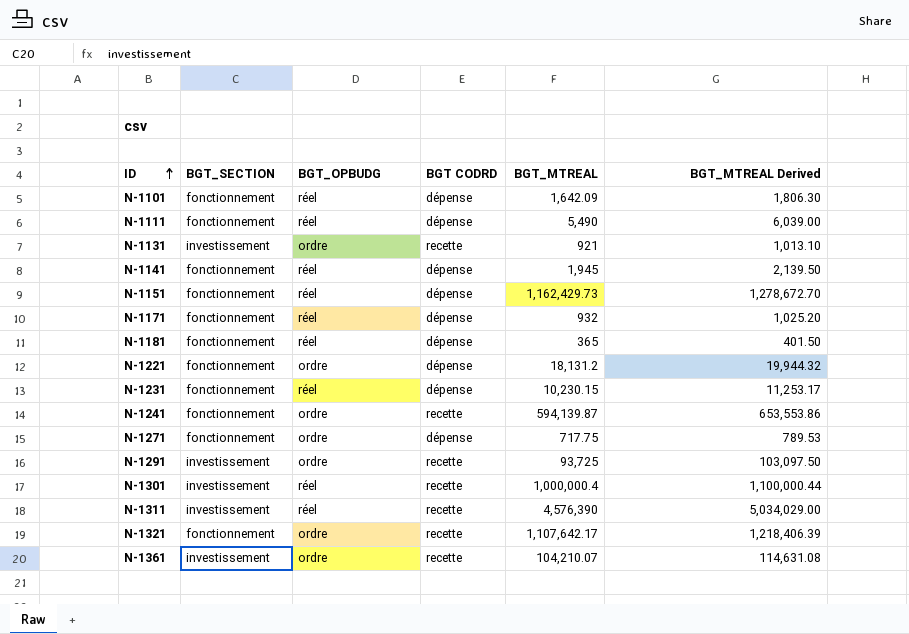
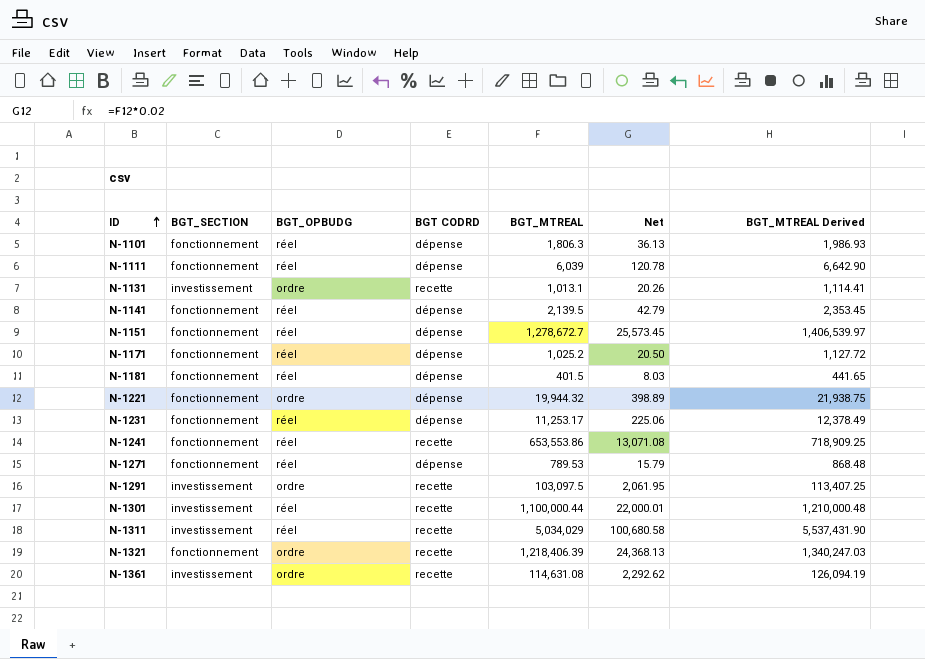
column Net | formula: none -> [BGT_MTREAL] * 0.02
N-1101 | BGT_MTREAL: 1,642.09 -> 1,806.3
N-1101 | BGT_MTREAL Derived: 1,806.30 -> 1,986.93
N-1111 | BGT_MTREAL: 5,490 -> 6,039
N-1111 | BGT_MTREAL Derived: 6,039.00 -> 6,642.90
N-1131 | BGT_MTREAL: 921 -> 1,013.1
N-1131 | BGT_MTREAL Derived: 1,013.10 -> 1,114.41
N-1141 | BGT_MTREAL: 1,945 -> 2,139.5
N-1141 | BGT_MTREAL Derived: 2,139.50 -> 2,353.45
N-1151 | BGT_MTREAL: 1,162,429.73 -> 1,278,672.7
N-1151 | BGT_MTREAL Derived: 1,278,672.70 -> 1,406,539.97
N-1171 | BGT_MTREAL: 932 -> 1,025.2
N-1171 | BGT_MTREAL Derived: 1,025.20 -> 1,127.72
N-1181 | BGT_MTREAL: 365 -> 401.5
N-1181 | BGT_MTREAL Derived: 401.50 -> 441.65
N-1221 | BGT_MTREAL: 18,131.2 -> 19,944.32
N-1221 | BGT_MTREAL Derived: 19,944.32 -> 21,938.75
N-1231 | BGT_MTREAL: 10,230.15 -> 11,253.17
N-1231 | BGT_MTREAL Derived: 11,253.17 -> 12,378.49
N-1241 | BGT_OPBUDG: ordre -> réel
N-1241 | BGT_MTREAL: 594,139.87 -> 653,553.86
N-1241 | BGT_MTREAL Derived: 653,553.86 -> 718,909.25
N-1271 | BGT_OPBUDG: ordre -> réel
N-1271 | BGT_MTREAL: 717.75 -> 789.53
N-1271 | BGT_MTREAL Derived: 789.53 -> 868.48
N-1291 | BGT_MTREAL: 93,725 -> 103,097.5
N-1291 | BGT_MTREAL Derived: 103,097.50 -> 113,407.25
N-1301 | BGT_MTREAL: 1,000,000.4 -> 1,100,000.44
N-1301 | BGT_MTREAL Derived: 1,100,000.44 -> 1,210,000.48
N-1311 | BGT_MTREAL: 4,576,390 -> 5,034,029
N-1311 | BGT_MTREAL Derived: 5,034,029.00 -> 5,537,431.90
N-1321 | BGT_MTREAL: 1,107,642.17 -> 1,218,406.39
N-1321 | BGT_MTREAL Derived: 1,218,406.39 -> 1,340,247.03
N-1361 | BGT_MTREAL: 104,210.07 -> 114,631.08
N-1361 | BGT_MTREAL Derived: 114,631.08 -> 126,094.19

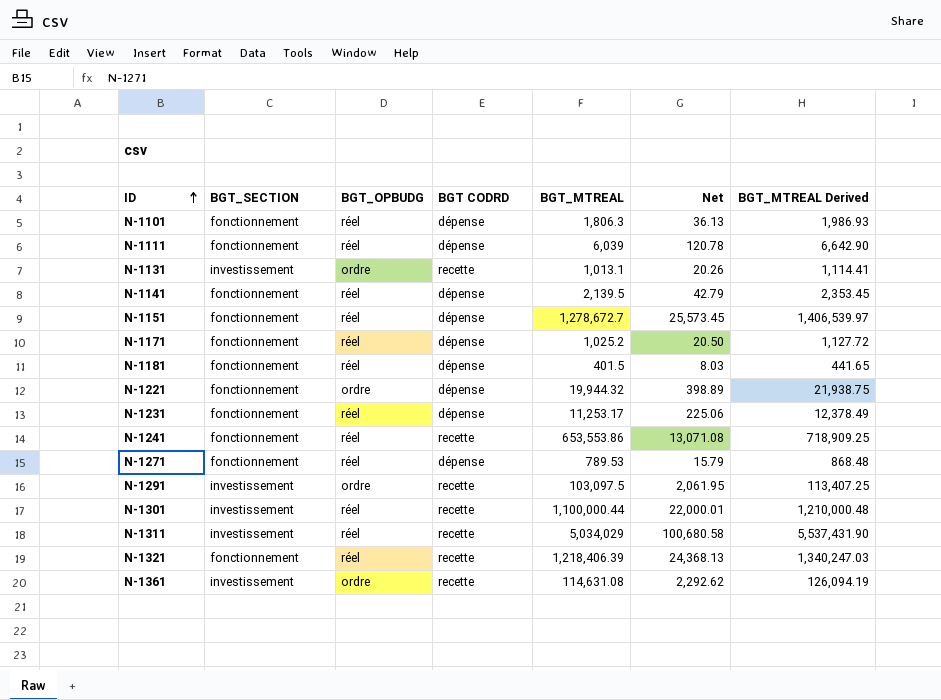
N-1321 | BGT_OPBUDG: ordre -> réel

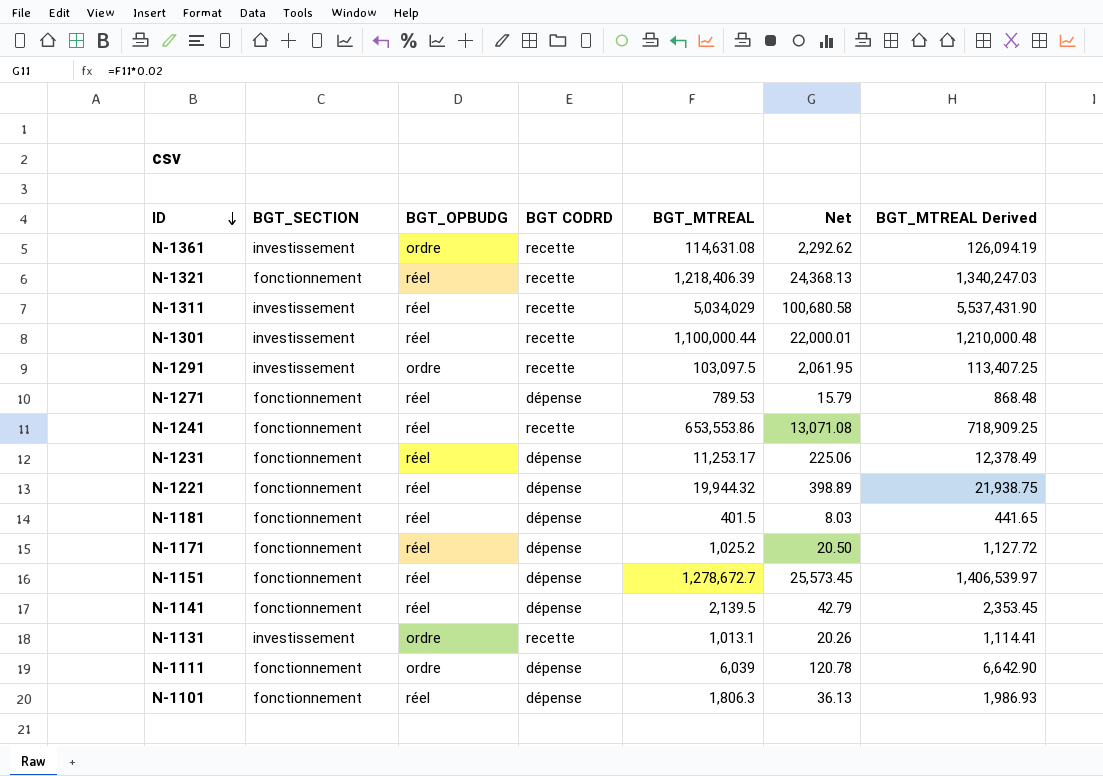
row order: ID ascending -> ID descending
N-1221 | BGT_OPBUDG: ordre -> réel
N-1111 | BGT_OPBUDG: réel -> ordre

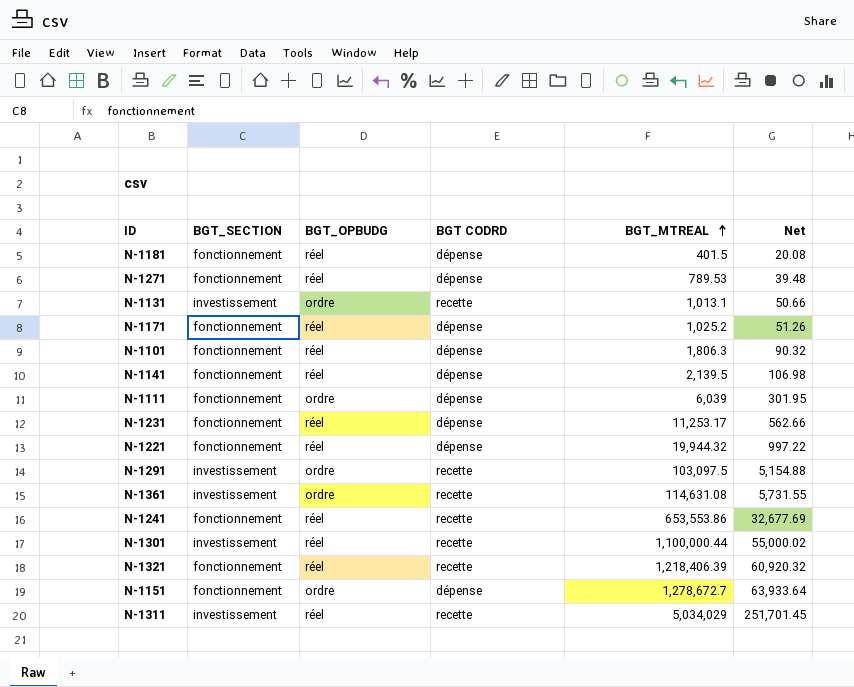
row order: ID descending -> BGT_MTREAL ascending
column BGT_MTREAL Derived | formula: [BGT_MTREAL] * 1.1 -> none
column Net | formula: [BGT_MTREAL] * 0.02 -> [BGT_MTREAL] * 0.05
N-1151 | BGT_OPBUDG: réel -> ordre

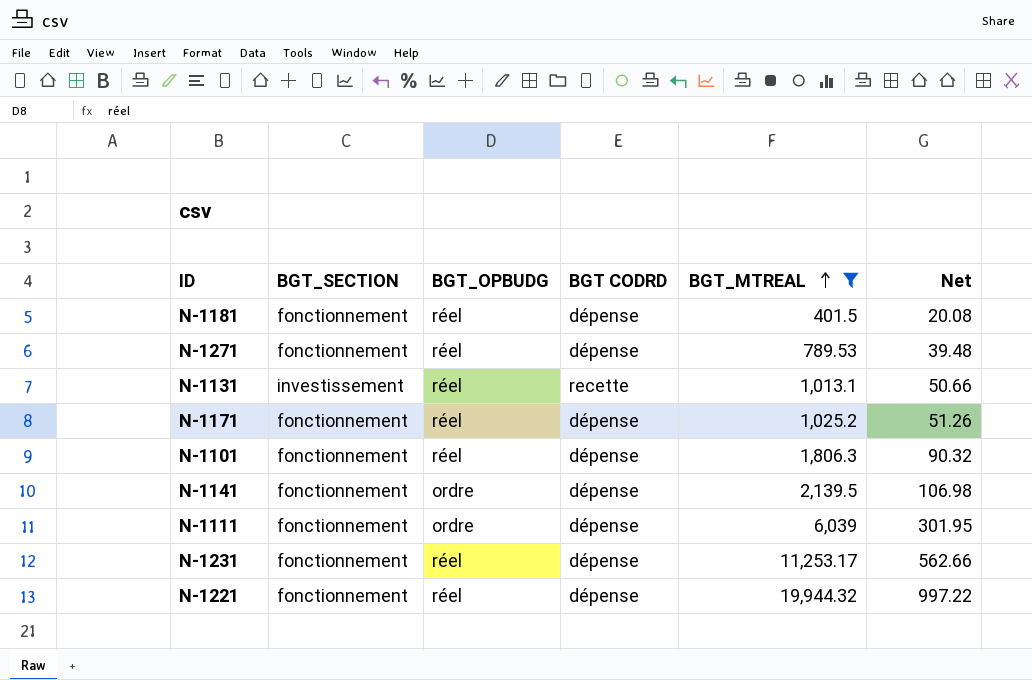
filter: none -> BGT_MTREAL <= 19,944.32
N-1131 | BGT_OPBUDG: ordre -> réel
N-1141 | BGT_OPBUDG: réel -> ordre

